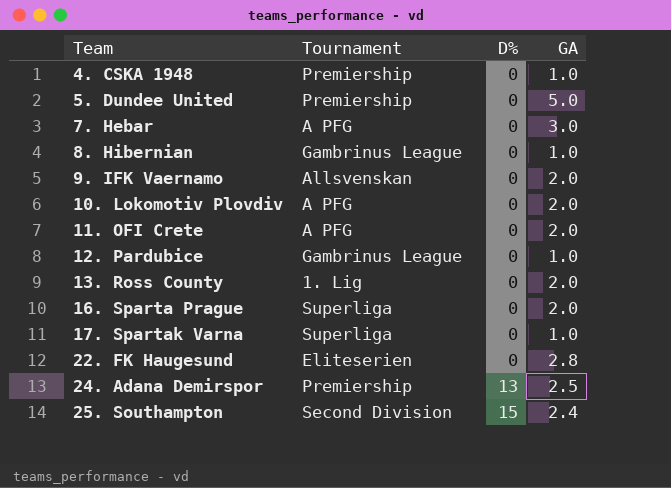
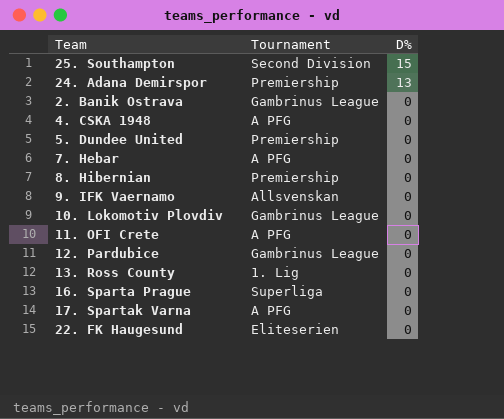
row order: Team ascending -> D% descending
column GA | position: 4 -> none
row 2. Banik Ostrava: none -> Gambrinus League | 0
4. CSKA 1948 | Tournament: Premiership -> A PFG
8. Hibernian | Tournament: Gambrinus League -> Premiership
10. Lokomotiv Plovdiv | Tournament: A PFG -> Gambrinus League
17. Spartak Varna | Tournament: Superliga -> A PFG

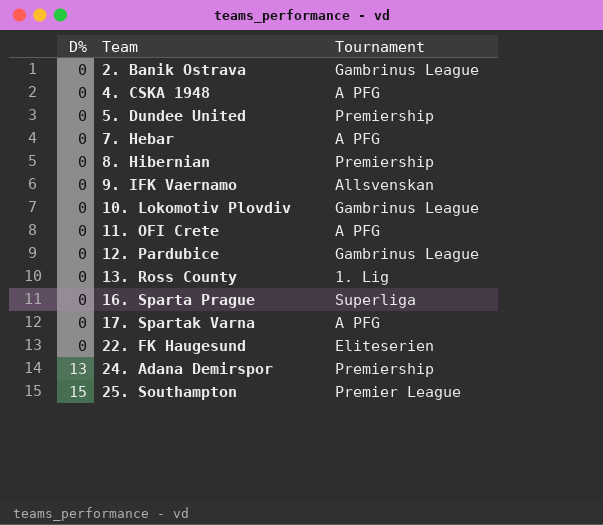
row order: D% descending -> D% ascending
column D% | position: 3 -> 1
25. Southampton | Tournament: Second Division -> Premier League

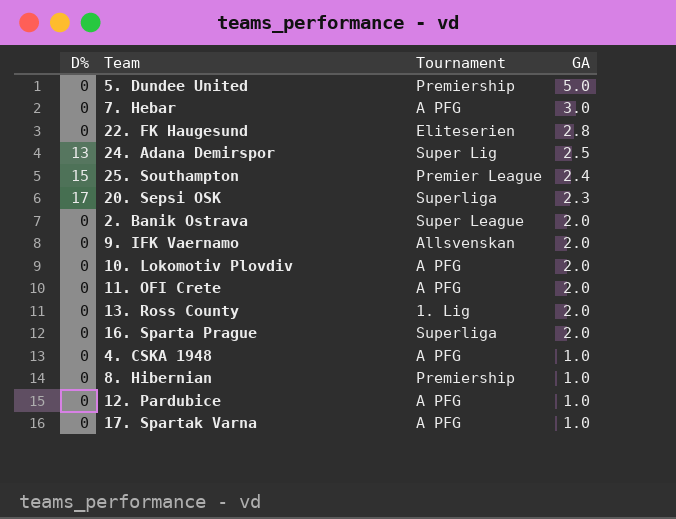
row order: D% ascending -> GA descending
column GA | position: none -> 4
24. Adana Demirspor | Tournament: Premiership -> Super Lig
row 20. Sepsi OSK: none -> 17 | Superliga | 2.3
2. Banik Ostrava | Tournament: Gambrinus League -> Super League
10. Lokomotiv Plovdiv | Tournament: Gambrinus League -> A PFG
12. Pardubice | Tournament: Gambrinus League -> A PFG

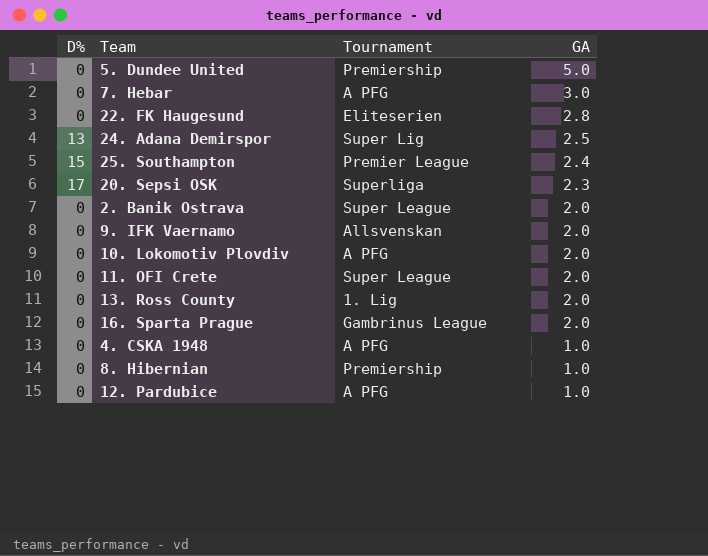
row 17. Spartak Varna: 0 | A PFG | 1.0 -> none
11. OFI Crete | Tournament: A PFG -> Super League
16. Sparta Prague | Tournament: Superliga -> Gambrinus League

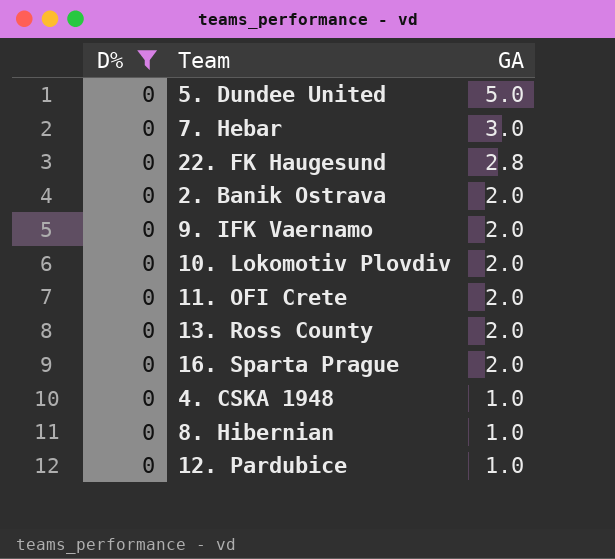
filter: none -> D% = 0
column Tournament | position: 3 -> none

